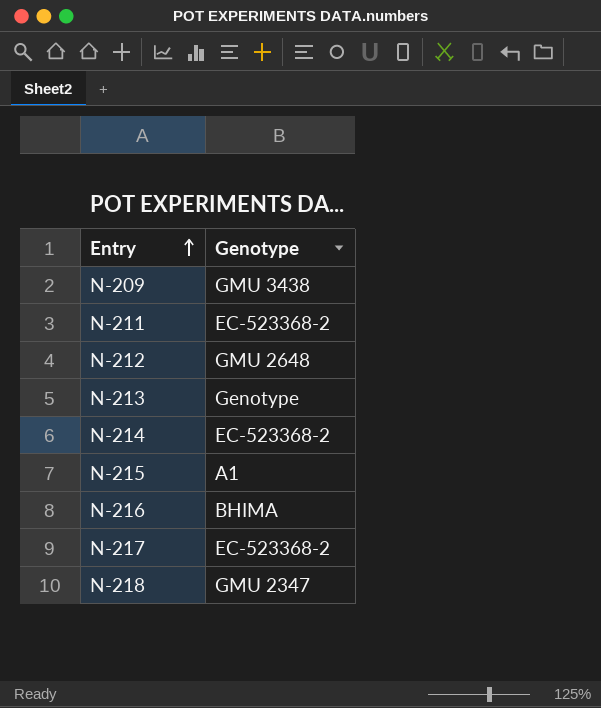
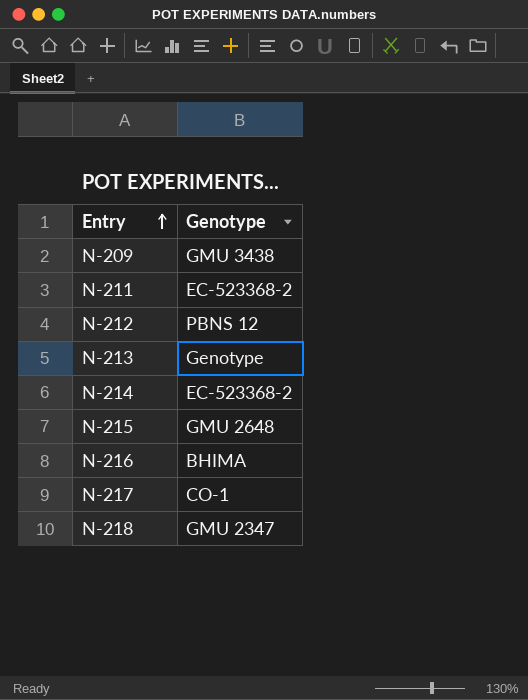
N-212 | Genotype: GMU 2648 -> PBNS 12
N-215 | Genotype: A1 -> GMU 2648
N-217 | Genotype: EC-523368-2 -> CO-1

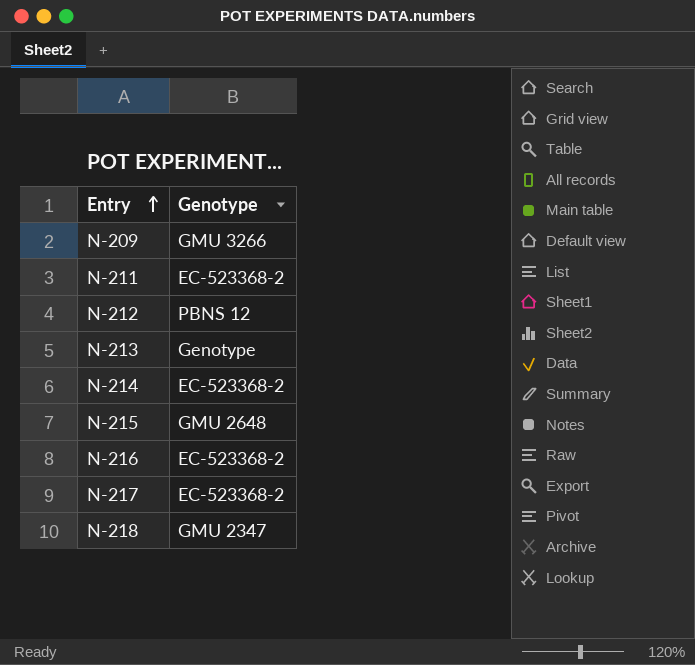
N-209 | Genotype: GMU 3438 -> GMU 3266
N-216 | Genotype: BHIMA -> EC-523368-2
N-217 | Genotype: CO-1 -> EC-523368-2

